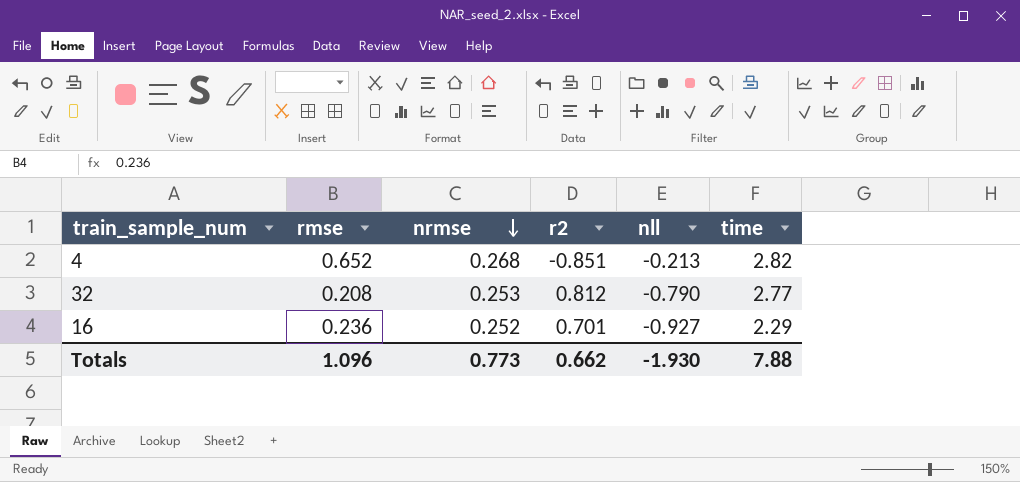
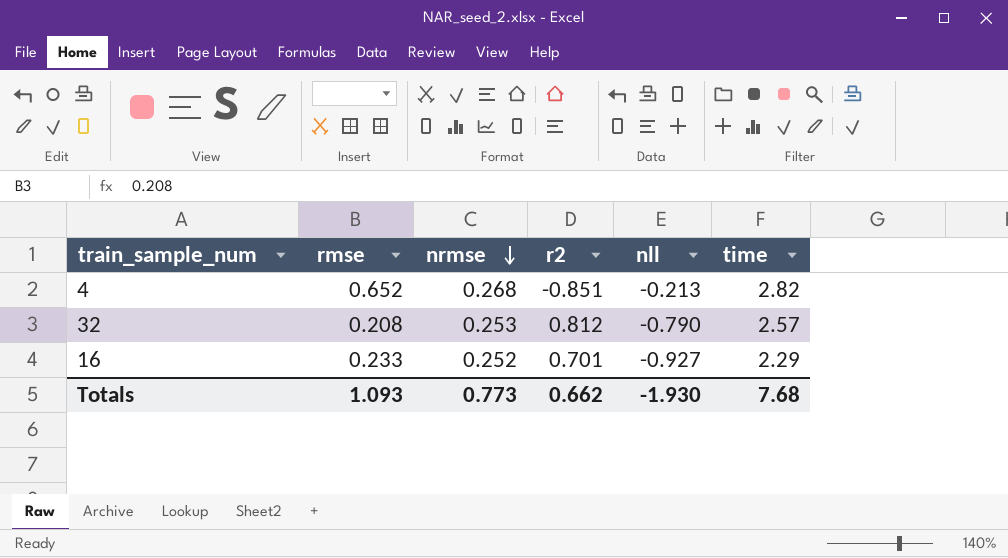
32 | time: 2.77 -> 2.57
16 | rmse: 0.236 -> 0.233
Totals | rmse: 1.096 -> 1.093
Totals | time: 7.88 -> 7.68

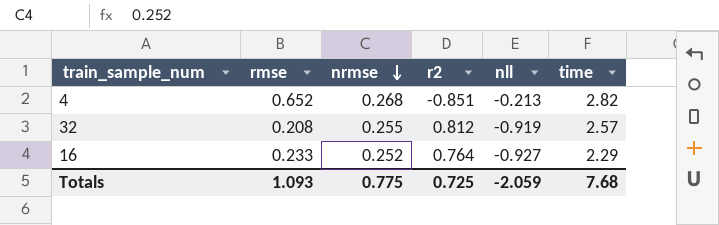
32 | nrmse: 0.253 -> 0.255
32 | nll: -0.790 -> -0.919
16 | r2: 0.701 -> 0.764
Totals | nrmse: 0.773 -> 0.775
Totals | r2: 0.662 -> 0.725
Totals | nll: -1.930 -> -2.059

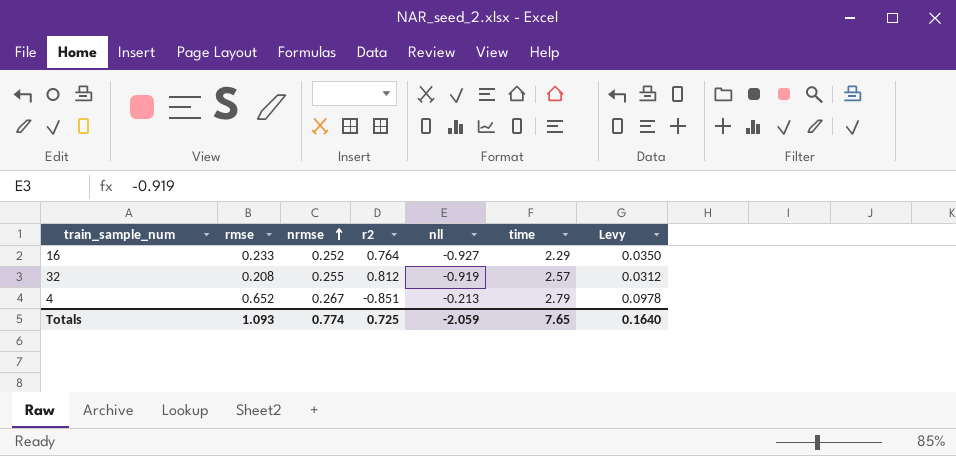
row order: nrmse descending -> nrmse ascending
column Levy | formula: none -> [rmse] * 0.15
4 | nrmse: 0.268 -> 0.267
4 | time: 2.82 -> 2.79
Totals | nrmse: 0.775 -> 0.774
Totals | time: 7.68 -> 7.65

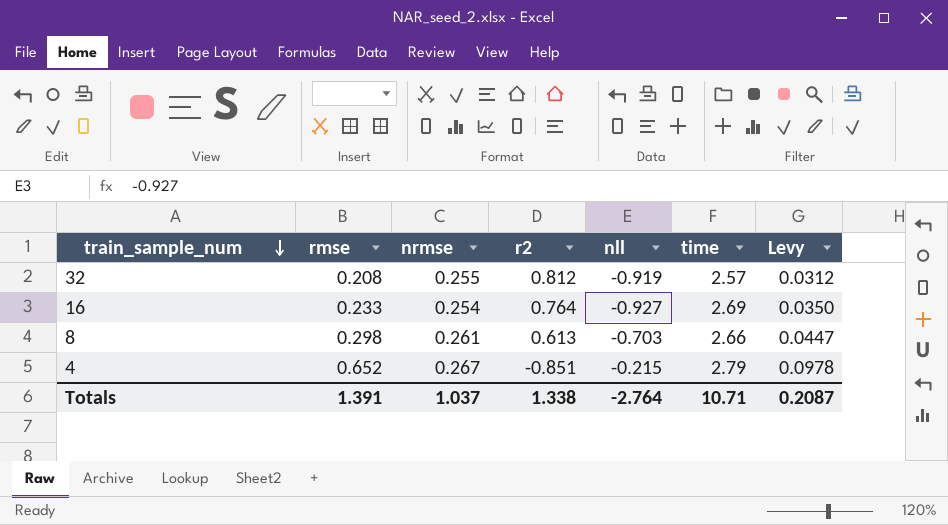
row order: nrmse ascending -> train_sample_num descending
16 | nrmse: 0.252 -> 0.254
16 | time: 2.29 -> 2.69
row 8: none -> 0.298 | 0.261 | 0.613 | -0.703 | 2.66 | 0.0447
4 | nll: -0.213 -> -0.215
Totals | rmse: 1.093 -> 1.391
Totals | nrmse: 0.774 -> 1.037
Totals | r2: 0.725 -> 1.338
Totals | nll: -2.059 -> -2.764
Totals | time: 7.65 -> 10.71
Totals | Levy: 0.1640 -> 0.2087

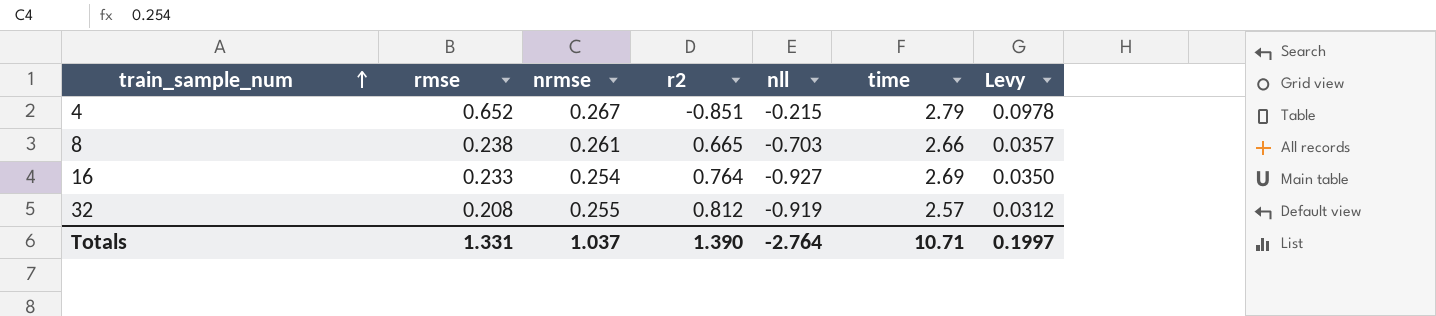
row order: train_sample_num descending -> train_sample_num ascending
8 | rmse: 0.298 -> 0.238
8 | r2: 0.613 -> 0.665
8 | Levy: 0.0447 -> 0.0357
Totals | rmse: 1.391 -> 1.331
Totals | r2: 1.338 -> 1.390
Totals | Levy: 0.2087 -> 0.1997

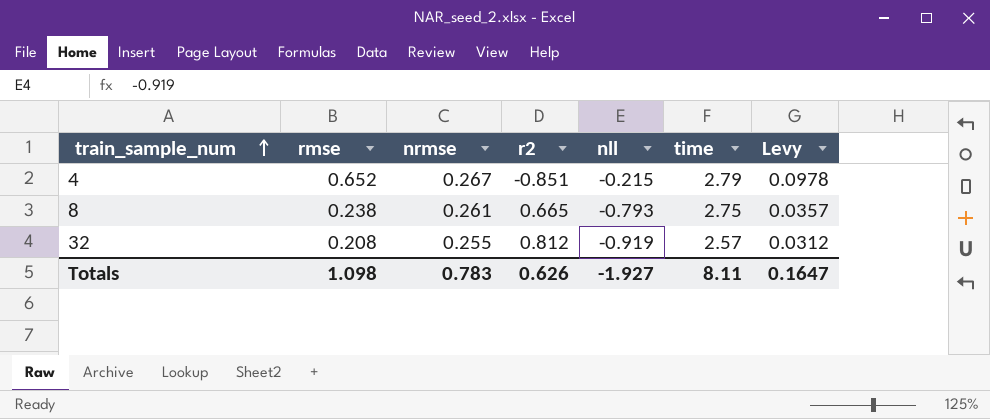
row 16: 0.233 | 0.254 | 0.764 | -0.927 | 2.69 | 0.0350 -> none
8 | nll: -0.703 -> -0.793
8 | time: 2.66 -> 2.75
Totals | rmse: 1.331 -> 1.098
Totals | nrmse: 1.037 -> 0.783
Totals | r2: 1.390 -> 0.626
Totals | nll: -2.764 -> -1.927
Totals | time: 10.71 -> 8.11
Totals | Levy: 0.1997 -> 0.1647

